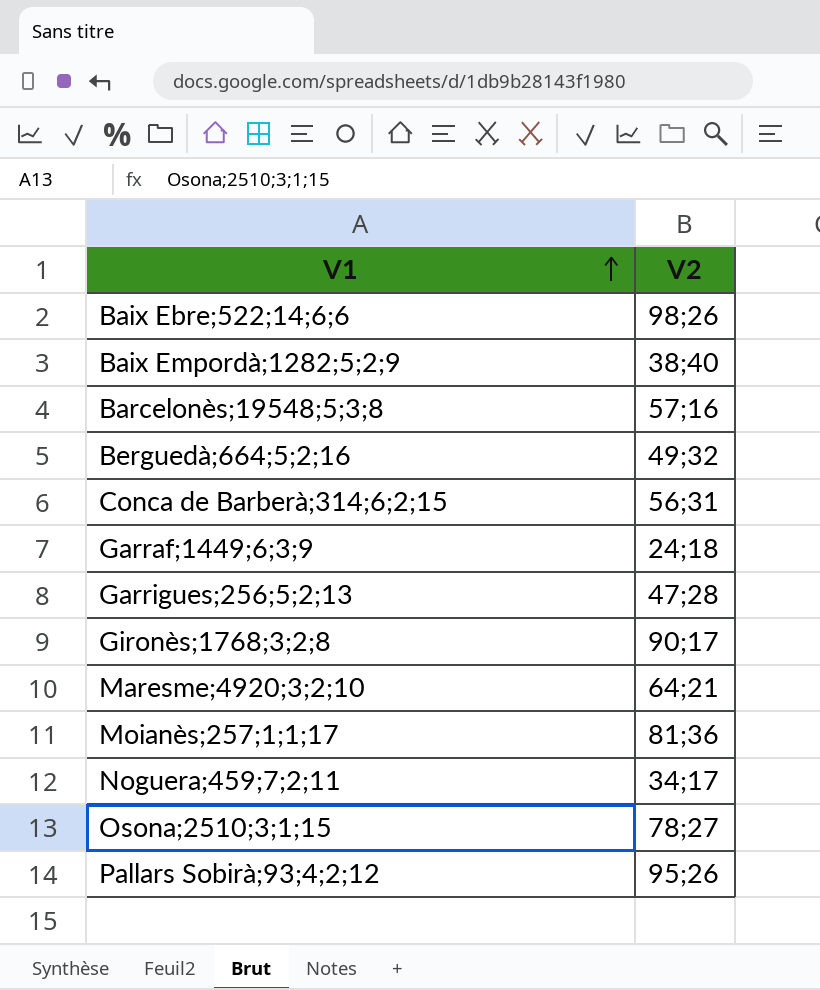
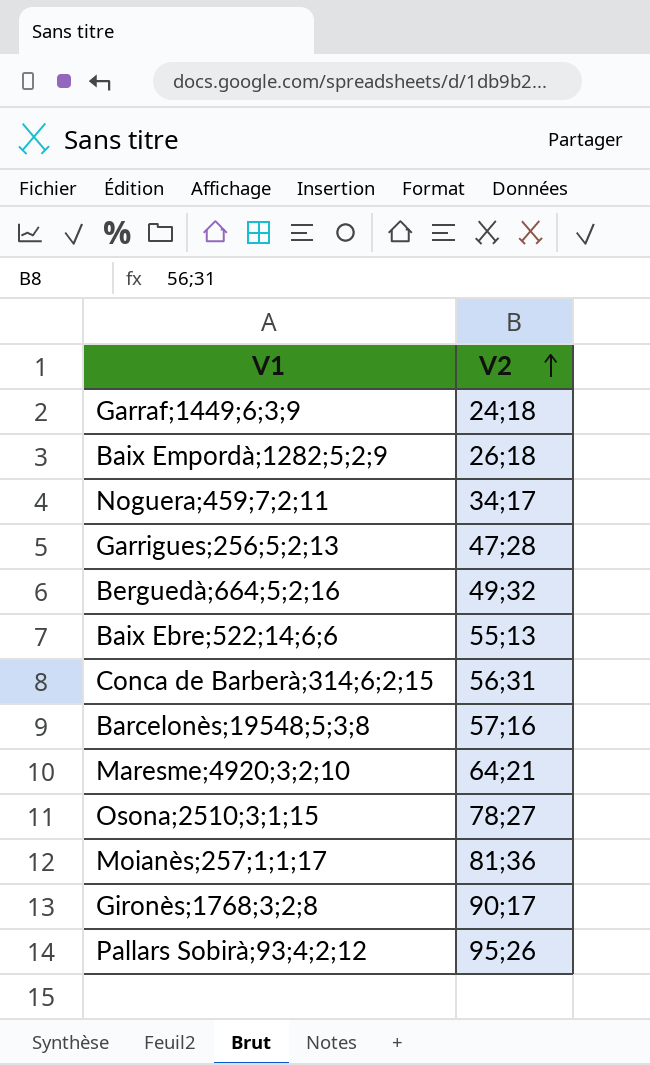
row order: V1 ascending -> V2 ascending
Baix Empordà;1282;5;2;9 | V2: 38;40 -> 26;18
Baix Ebre;522;14;6;6 | V2: 98;26 -> 55;13

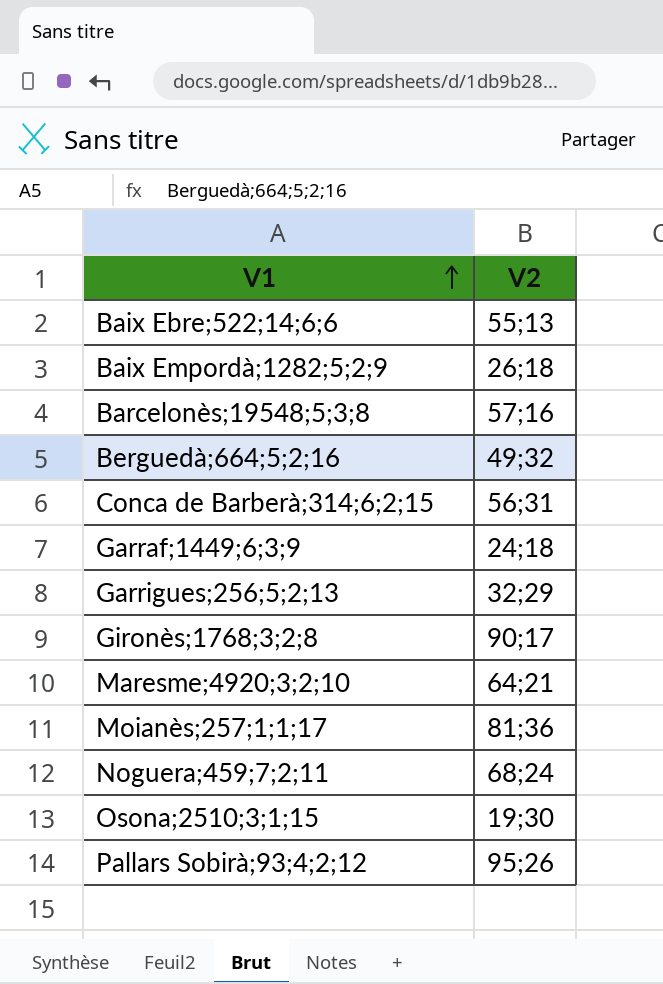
row order: V2 ascending -> V1 ascending
Garrigues;256;5;2;13 | V2: 47;28 -> 32;29
Noguera;459;7;2;11 | V2: 34;17 -> 68;24
Osona;2510;3;1;15 | V2: 78;27 -> 19;30

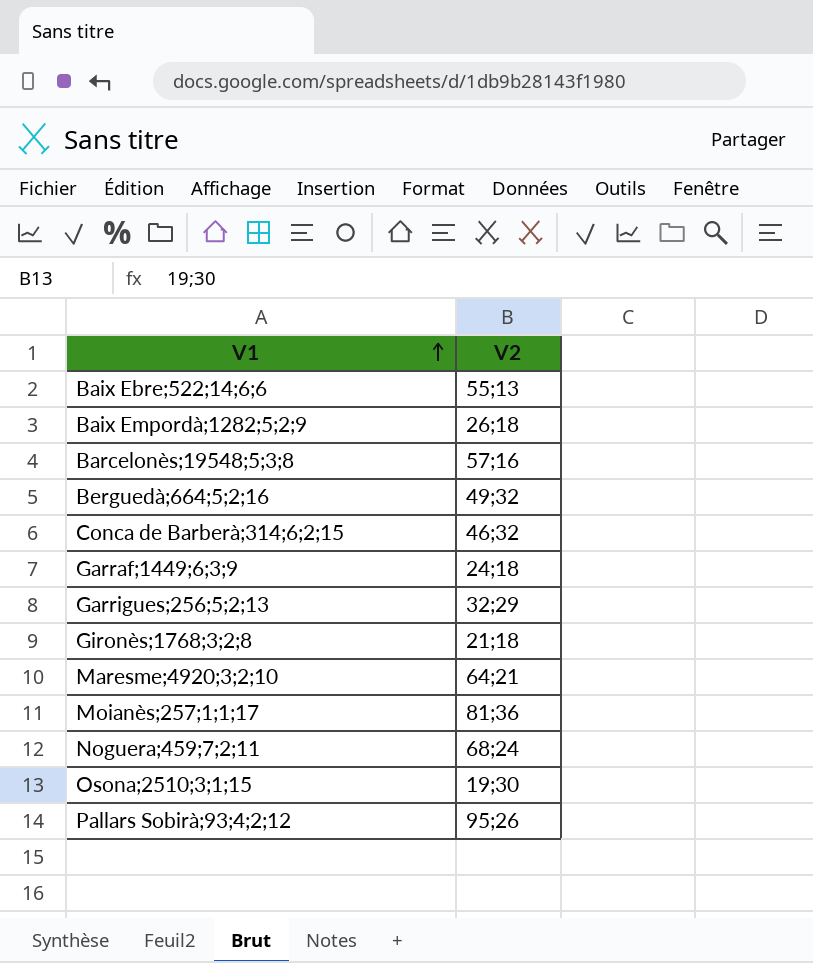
Conca de Barberà;314;6;2;15 | V2: 56;31 -> 46;32
Gironès;1768;3;2;8 | V2: 90;17 -> 21;18

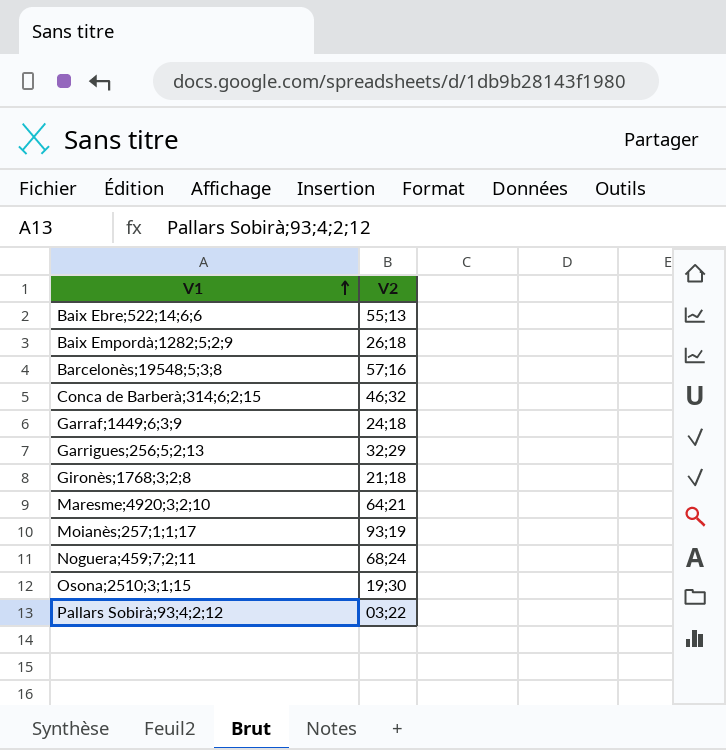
row Berguedà;664;5;2;16: 49;32 -> none
Moianès;257;1;1;17 | V2: 81;36 -> 93;19
Pallars Sobirà;93;4;2;12 | V2: 95;26 -> 03;22

